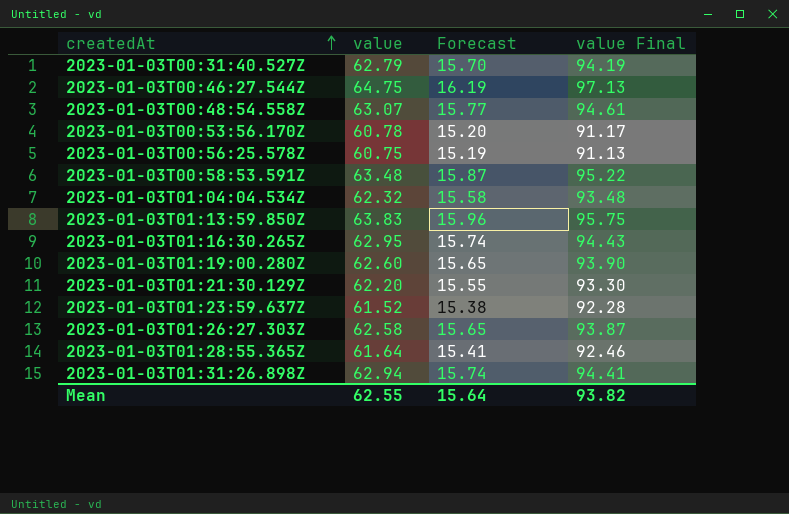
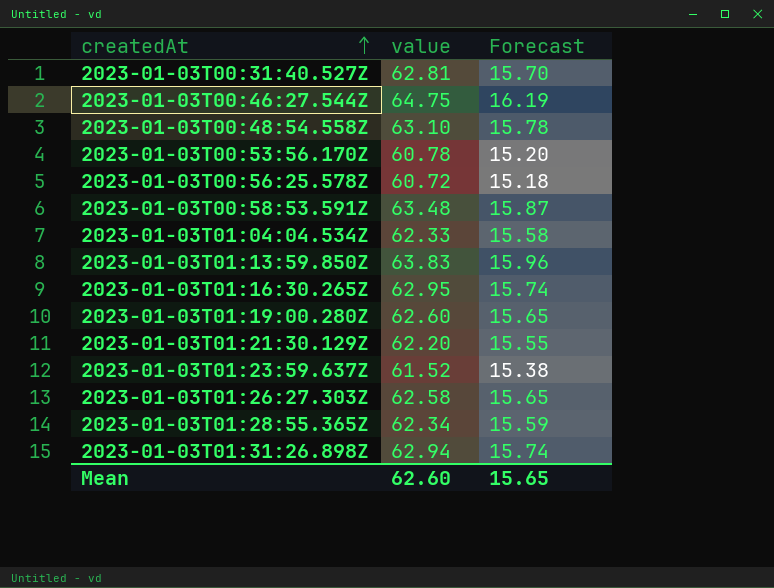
column value Final | formula: [value] * 1.5 -> none
2023-01-03T00:31:40.527Z | value: 62.79 -> 62.81
2023-01-03T00:48:54.558Z | value: 63.07 -> 63.10
2023-01-03T00:48:54.558Z | Forecast: 15.77 -> 15.78
2023-01-03T00:56:25.578Z | value: 60.75 -> 60.72
2023-01-03T00:56:25.578Z | Forecast: 15.19 -> 15.18
2023-01-03T01:04:04.534Z | value: 62.32 -> 62.33
2023-01-03T01:28:55.365Z | value: 61.64 -> 62.34
2023-01-03T01:28:55.365Z | Forecast: 15.41 -> 15.59
Mean | value: 62.55 -> 62.60
Mean | Forecast: 15.64 -> 15.65

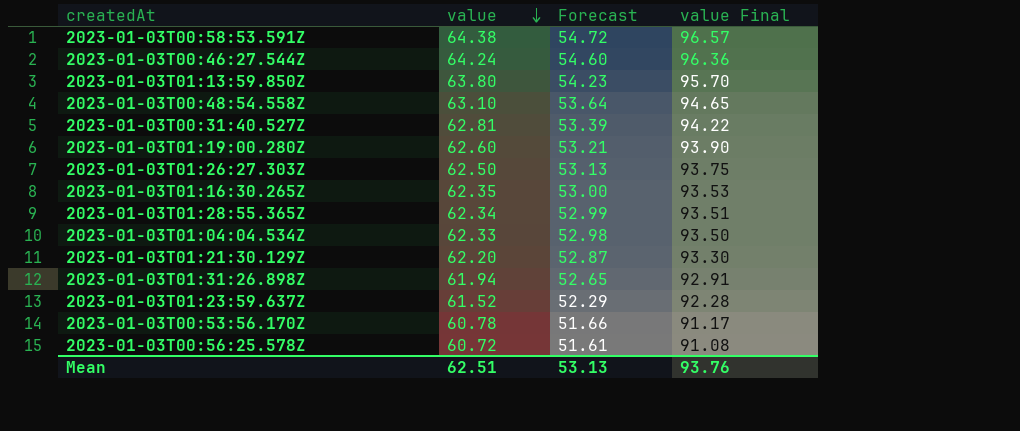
row order: createdAt ascending -> value descending
column Forecast | formula: [value] * 0.25 -> [value] * 0.85
column value Final | formula: none -> [value] * 1.5
2023-01-03T00:58:53.591Z | value: 63.48 -> 64.38
2023-01-03T00:46:27.544Z | value: 64.75 -> 64.24
2023-01-03T01:13:59.850Z | value: 63.83 -> 63.80
2023-01-03T01:26:27.303Z | value: 62.58 -> 62.50
2023-01-03T01:16:30.265Z | value: 62.95 -> 62.35
2023-01-03T01:31:26.898Z | value: 62.94 -> 61.94
Mean | value: 62.60 -> 62.51
Mean | Forecast: 15.65 -> 53.13

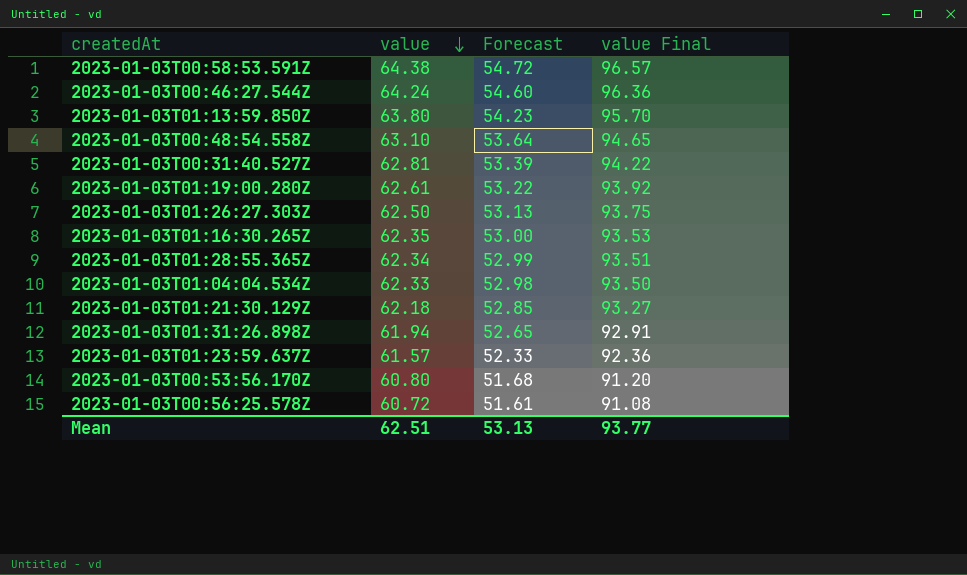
2023-01-03T01:19:00.280Z | value: 62.60 -> 62.61
2023-01-03T01:19:00.280Z | Forecast: 53.21 -> 53.22
2023-01-03T01:19:00.280Z | value Final: 93.90 -> 93.92
2023-01-03T01:21:30.129Z | value: 62.20 -> 62.18
2023-01-03T01:21:30.129Z | Forecast: 52.87 -> 52.85
2023-01-03T01:21:30.129Z | value Final: 93.30 -> 93.27
2023-01-03T01:23:59.637Z | value: 61.52 -> 61.57
2023-01-03T01:23:59.637Z | Forecast: 52.29 -> 52.33
2023-01-03T01:23:59.637Z | value Final: 92.28 -> 92.36
2023-01-03T00:53:56.170Z | value: 60.78 -> 60.80
2023-01-03T00:53:56.170Z | Forecast: 51.66 -> 51.68
2023-01-03T00:53:56.170Z | value Final: 91.17 -> 91.20
Mean | value Final: 93.76 -> 93.77

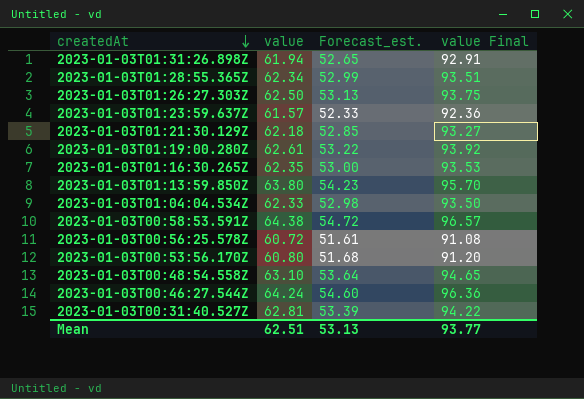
row order: value descending -> createdAt descending
column name: Forecast -> Forecast_est.

